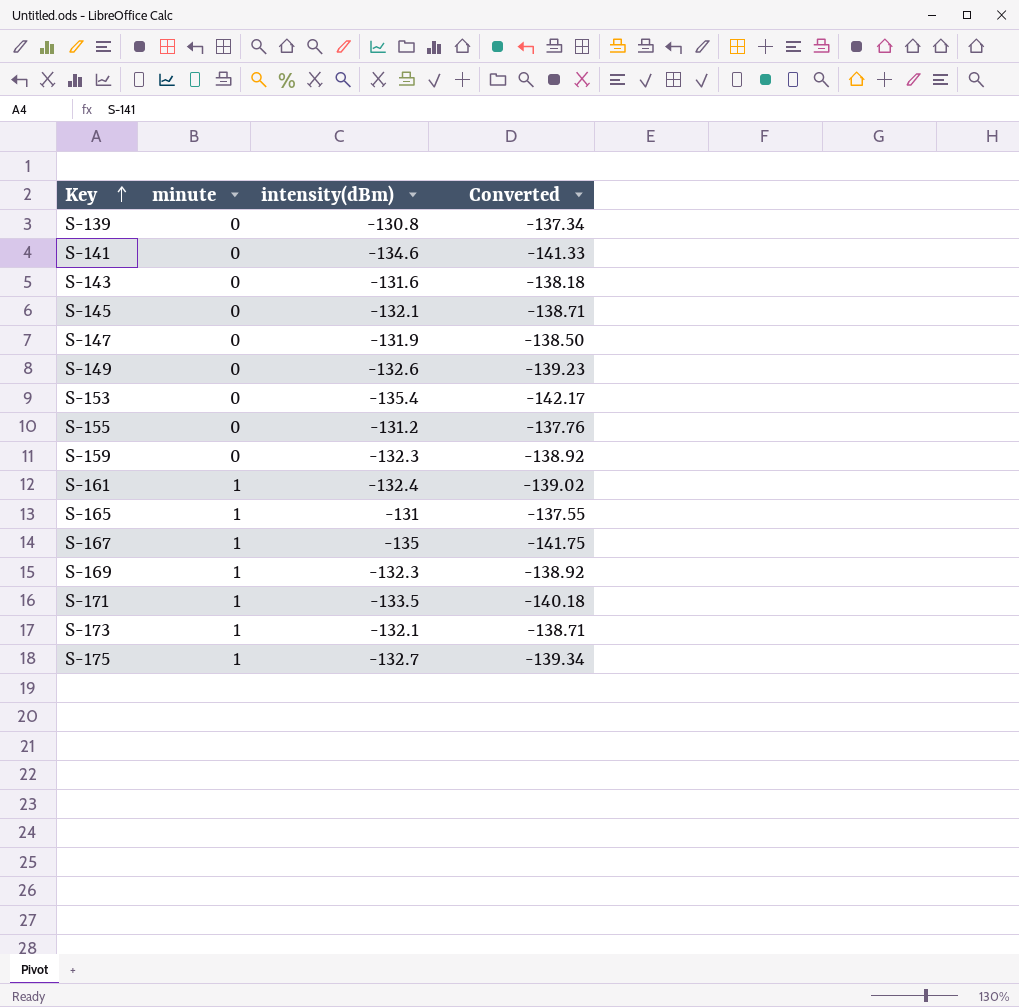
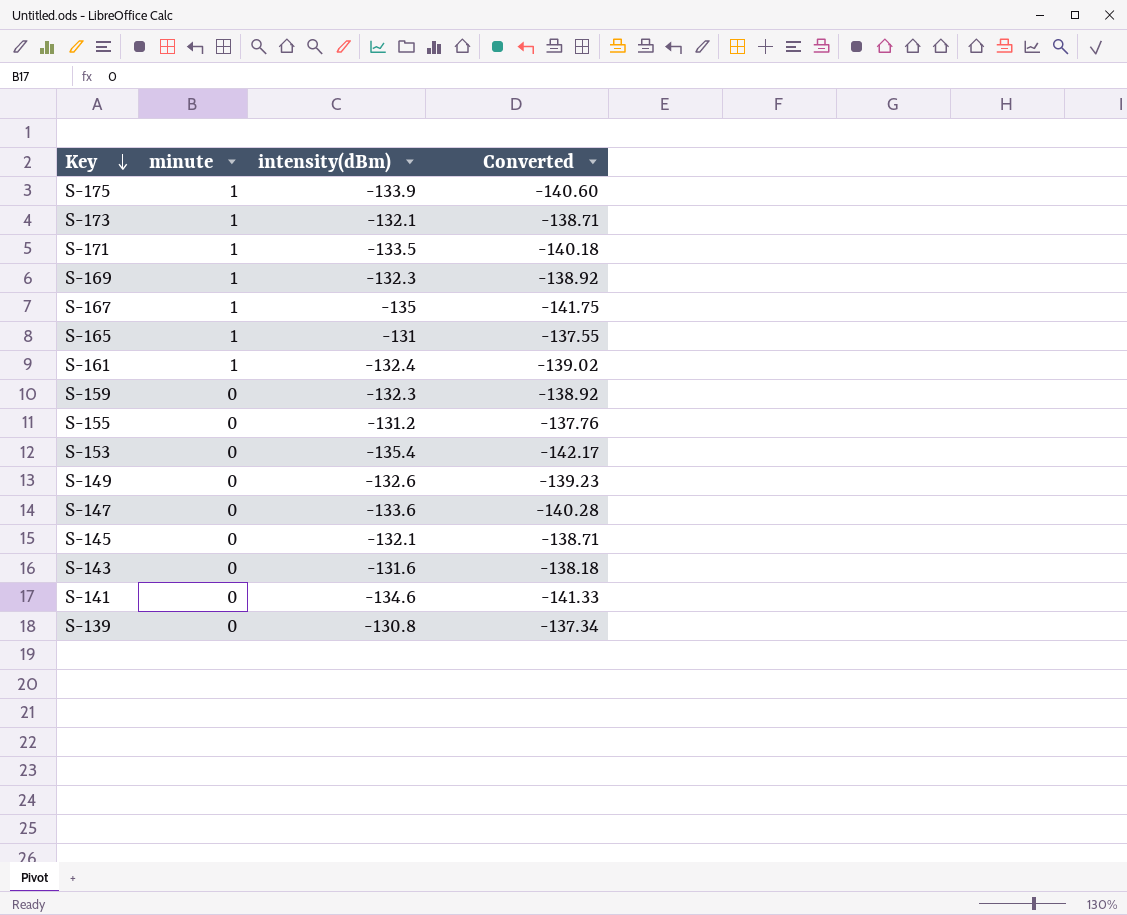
row order: Key ascending -> Key descending
S-175 | intensity(dBm): -132.7 -> -133.9
S-175 | Converted: -139.34 -> -140.60
S-147 | intensity(dBm): -131.9 -> -133.6
S-147 | Converted: -138.50 -> -140.28

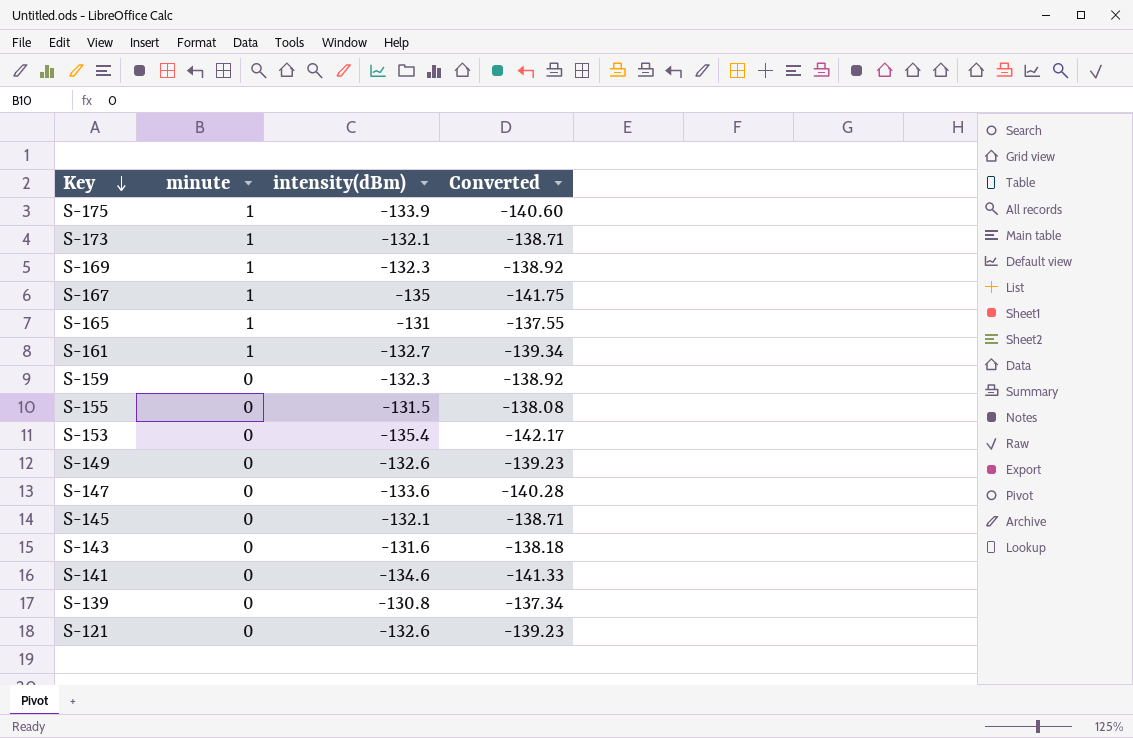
row S-171: 1 | -133.5 | -140.18 -> none
S-161 | intensity(dBm): -132.4 -> -132.7
S-161 | Converted: -139.02 -> -139.34
S-155 | intensity(dBm): -131.2 -> -131.5
S-155 | Converted: -137.76 -> -138.08
row S-121: none -> 0 | -132.6 | -139.23

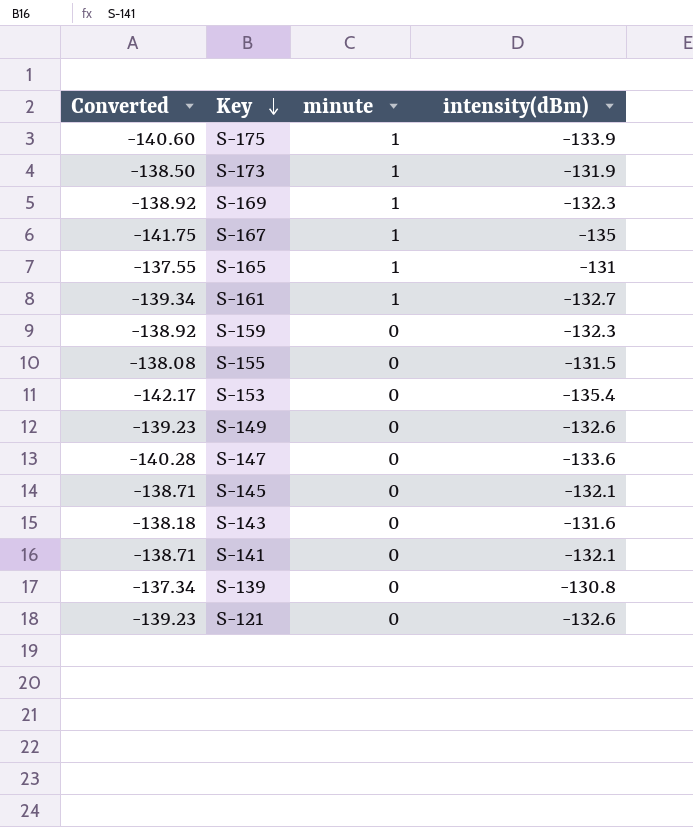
column Converted | position: 4 -> 1
S-173 | Converted: -138.71 -> -138.50
S-173 | intensity(dBm): -132.1 -> -131.9
S-141 | Converted: -141.33 -> -138.71
S-141 | intensity(dBm): -134.6 -> -132.1

